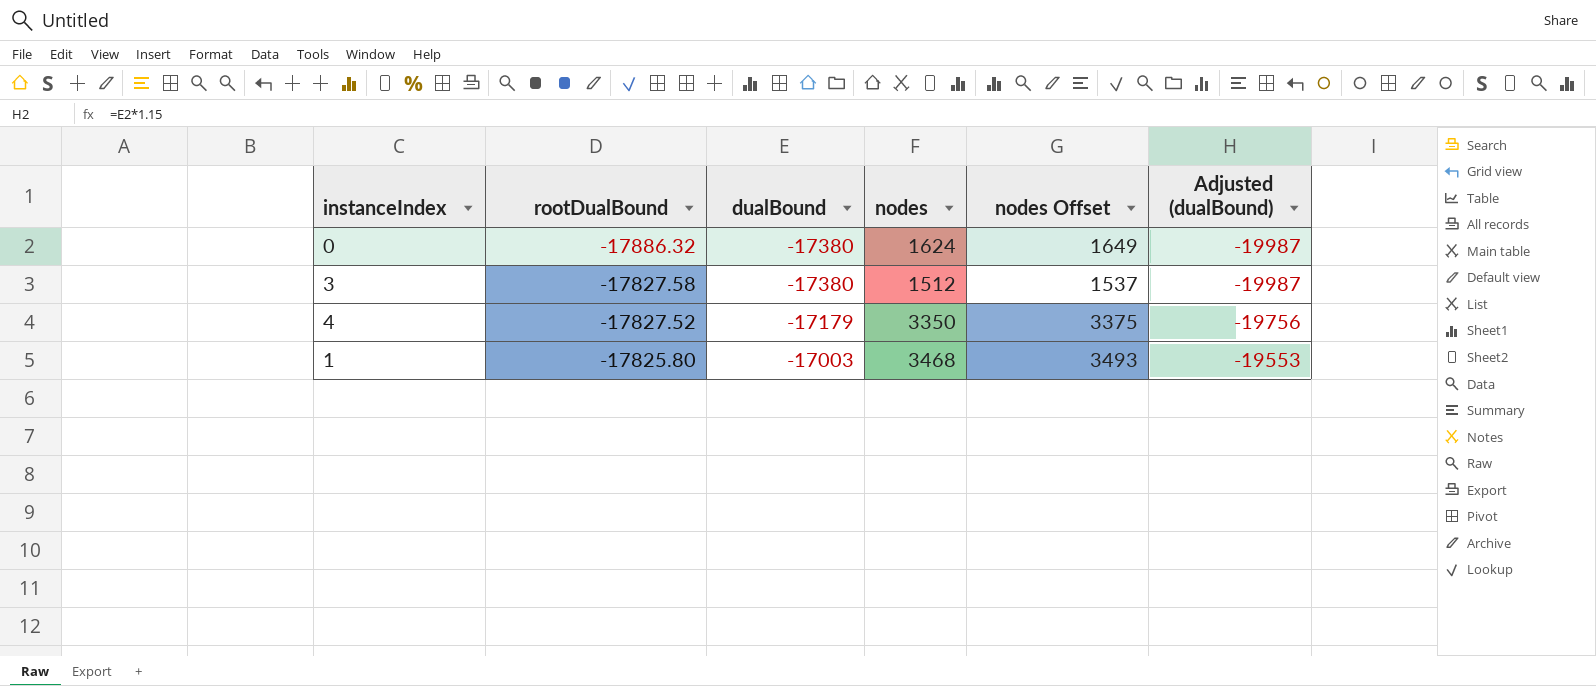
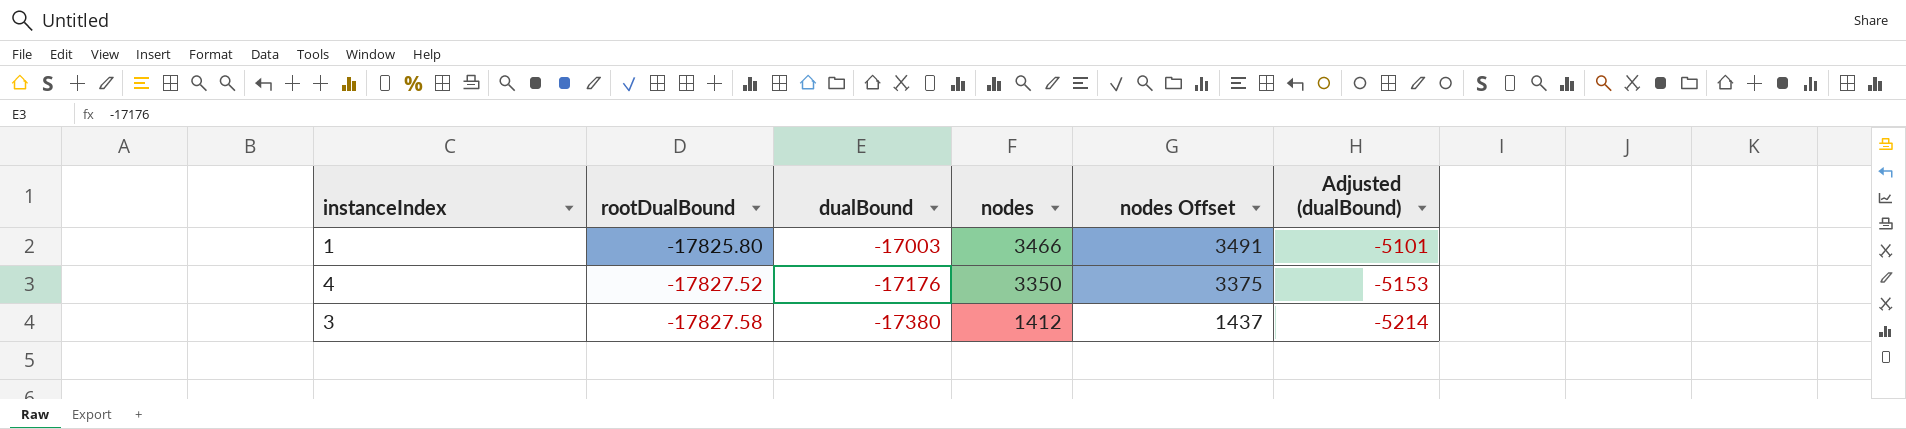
row order: rootDualBound ascending -> rootDualBound descending
column Adjusted (dualBound) | formula: [dualBound] * 1.15 -> [dualBound] * 0.3
row 0: -17886.32 | -17380 | 1624 | 1649 | -19987 -> none
1 | nodes: 3468 -> 3466
1 | nodes Offset: 3493 -> 3491
4 | dualBound: -17179 -> -17176
3 | nodes: 1512 -> 1412
3 | nodes Offset: 1537 -> 1437

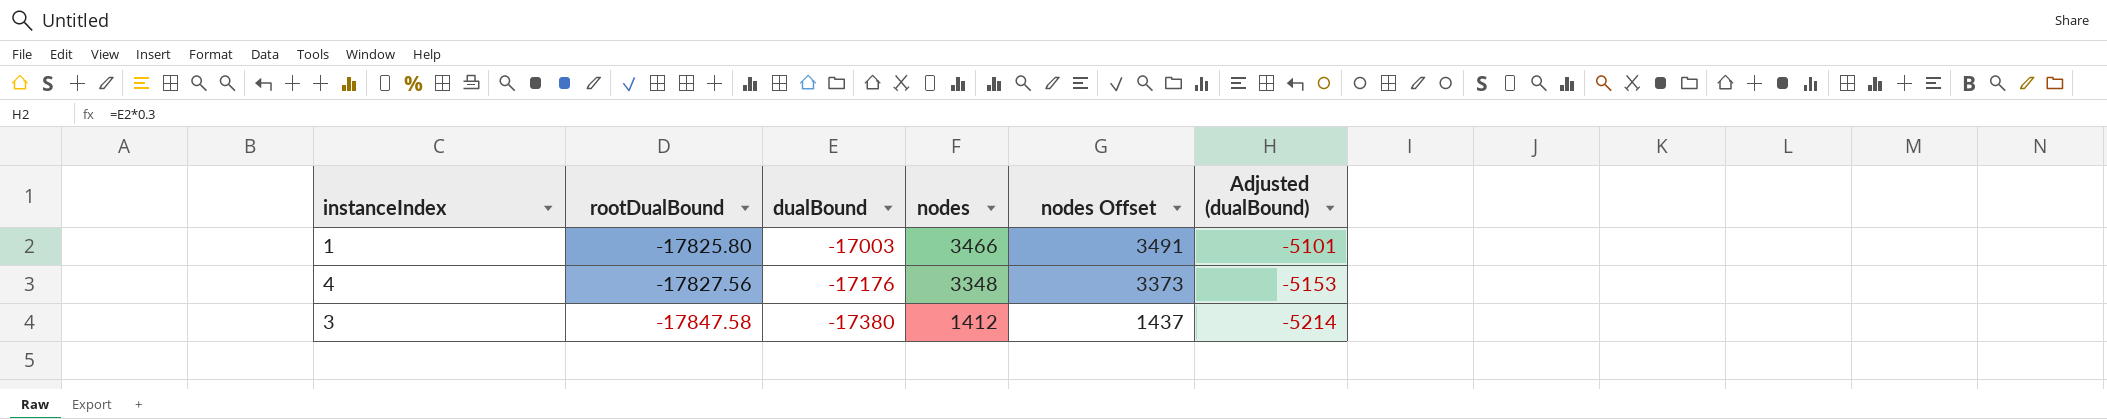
4 | rootDualBound: -17827.52 -> -17827.56
4 | nodes: 3350 -> 3348
4 | nodes Offset: 3375 -> 3373
3 | rootDualBound: -17827.58 -> -17847.58

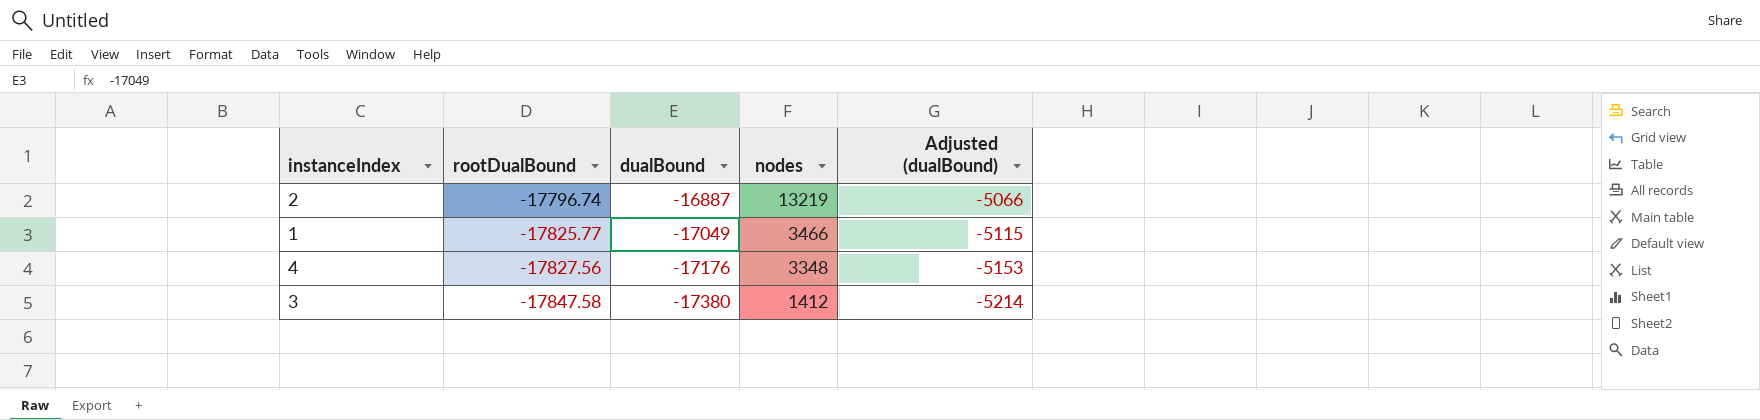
column nodes Offset | formula: [nodes] + 25 -> none
row 2: none -> -17796.74 | -16887 | 13219 | -5066
1 | rootDualBound: -17825.80 -> -17825.77
1 | dualBound: -17003 -> -17049
1 | Adjusted (dualBound): -5101 -> -5115

